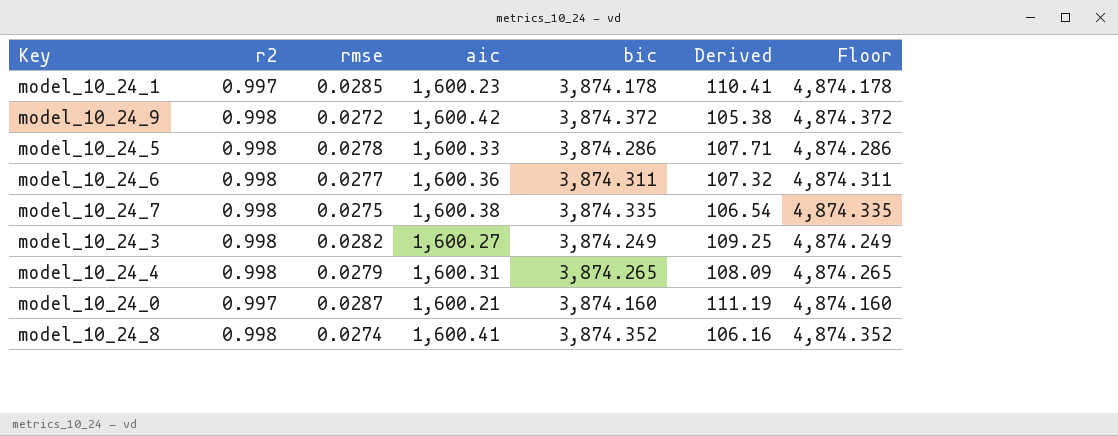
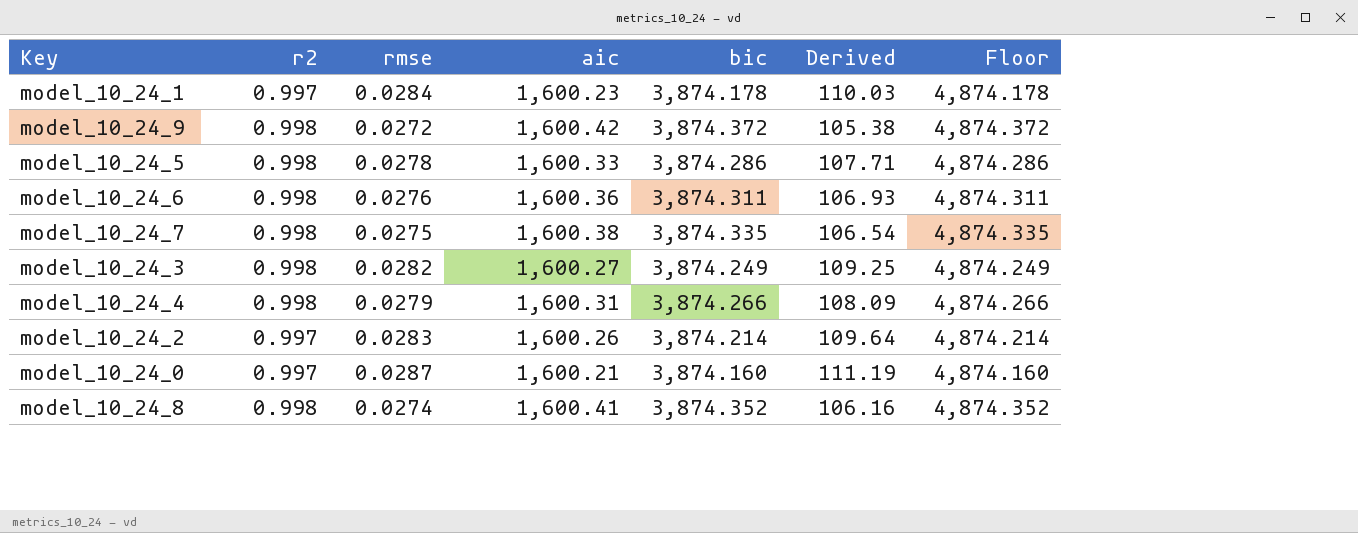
model_10_24_1 | rmse: 0.0285 -> 0.0284
model_10_24_1 | Derived: 110.41 -> 110.03
model_10_24_6 | rmse: 0.0277 -> 0.0276
model_10_24_6 | Derived: 107.32 -> 106.93
model_10_24_4 | bic: 3,874.265 -> 3,874.266
model_10_24_4 | Floor: 4,874.265 -> 4,874.266
row model_10_24_2: none -> 0.997 | 0.0283 | 1,600.26 | 3,874.214 | 109.64 | 4,874.214

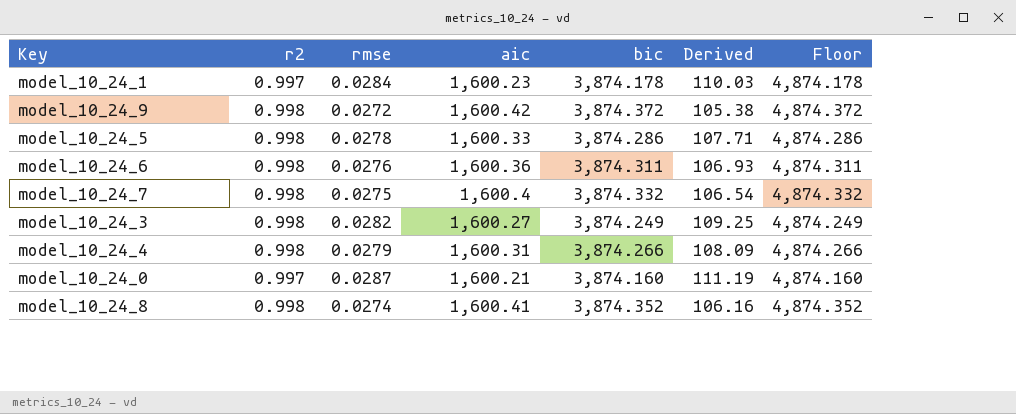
row model_10_24_2: 0.997 | 0.0283 | 1,600.26 | 3,874.214 | 109.64 | 4,874.214 -> none
model_10_24_7 | aic: 1,600.38 -> 1,600.4
model_10_24_7 | bic: 3,874.335 -> 3,874.332
model_10_24_7 | Floor: 4,874.335 -> 4,874.332

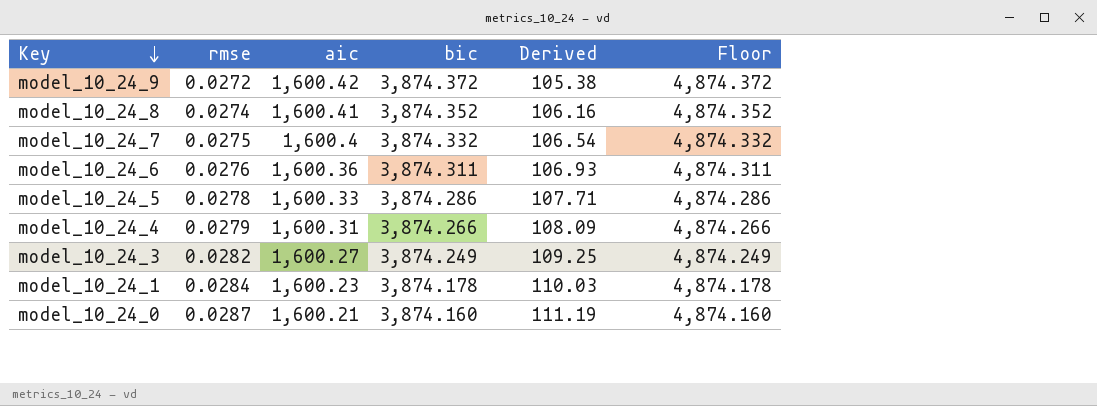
row order: none -> Key descending
column r2 | position: 2 -> none

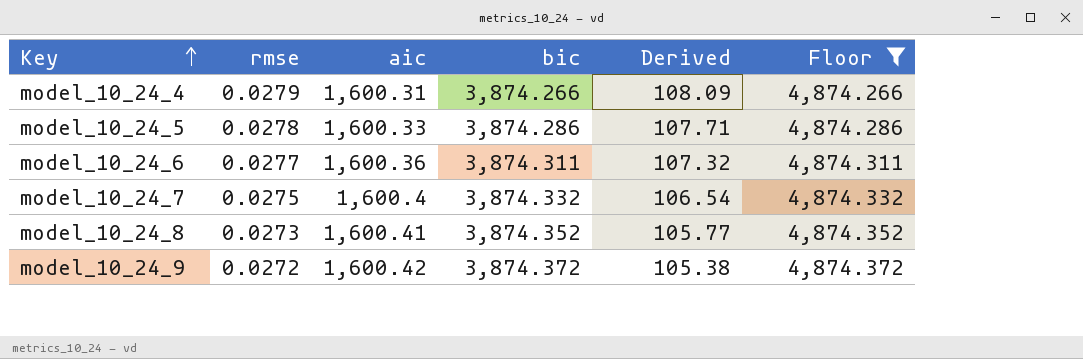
filter: none -> Floor >= 4,874.266
row order: Key descending -> Key ascending
model_10_24_6 | rmse: 0.0276 -> 0.0277
model_10_24_6 | Derived: 106.93 -> 107.32
model_10_24_8 | rmse: 0.0274 -> 0.0273
model_10_24_8 | Derived: 106.16 -> 105.77

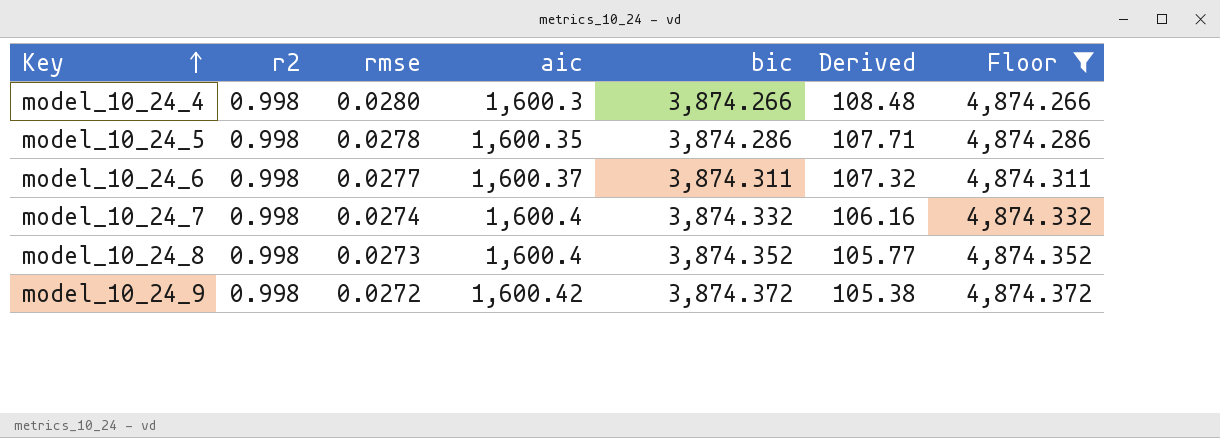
column r2 | position: none -> 2
model_10_24_4 | rmse: 0.0279 -> 0.0280
model_10_24_4 | aic: 1,600.31 -> 1,600.3
model_10_24_4 | Derived: 108.09 -> 108.48
model_10_24_5 | aic: 1,600.33 -> 1,600.35
model_10_24_6 | aic: 1,600.36 -> 1,600.37
model_10_24_7 | rmse: 0.0275 -> 0.0274
model_10_24_7 | Derived: 106.54 -> 106.16
model_10_24_8 | aic: 1,600.41 -> 1,600.4

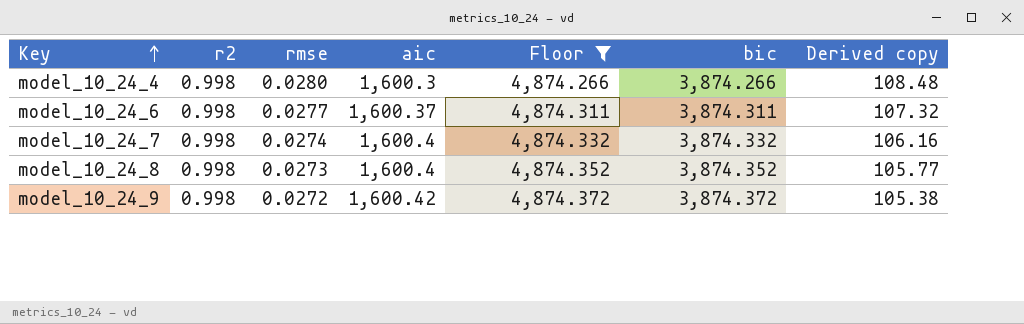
column Floor | position: 7 -> 5
column name: Derived -> Derived copy
row model_10_24_5: 0.998 | 0.0278 | 1,600.35 | 3,874.286 | 107.71 | 4,874.286 -> none

